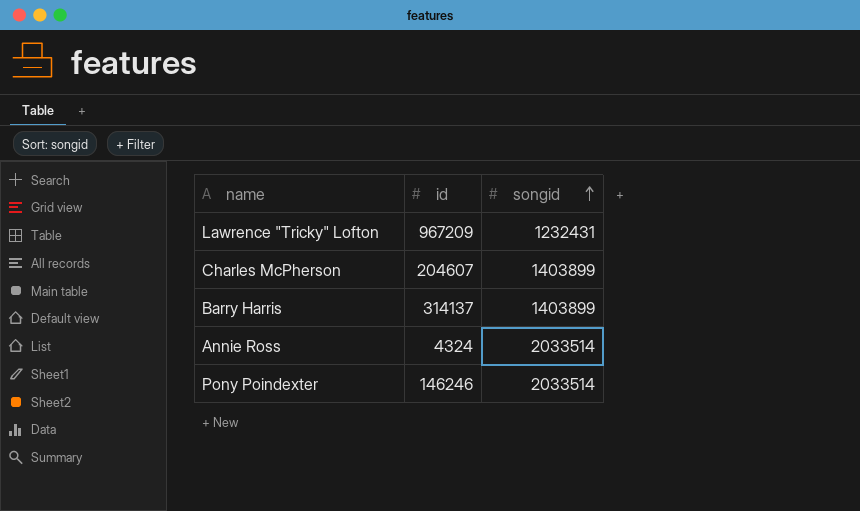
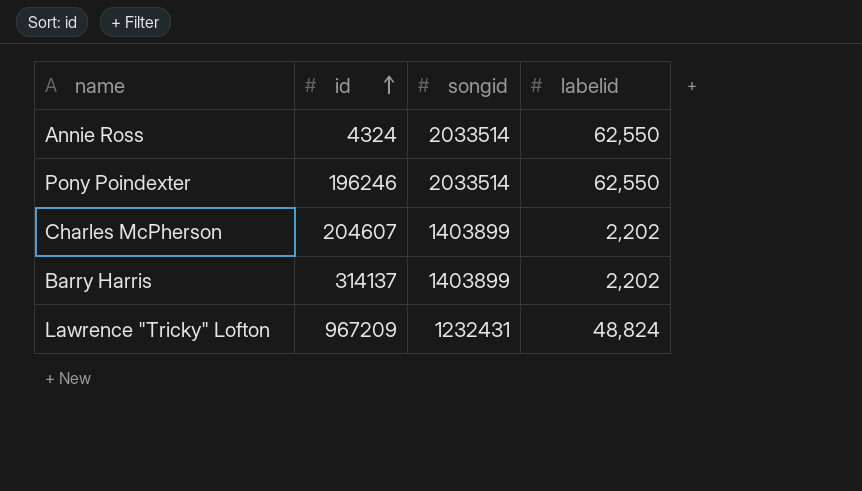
row order: songid ascending -> id ascending
column labelid | position: none -> 4
Pony Poindexter | id: 146246 -> 196246

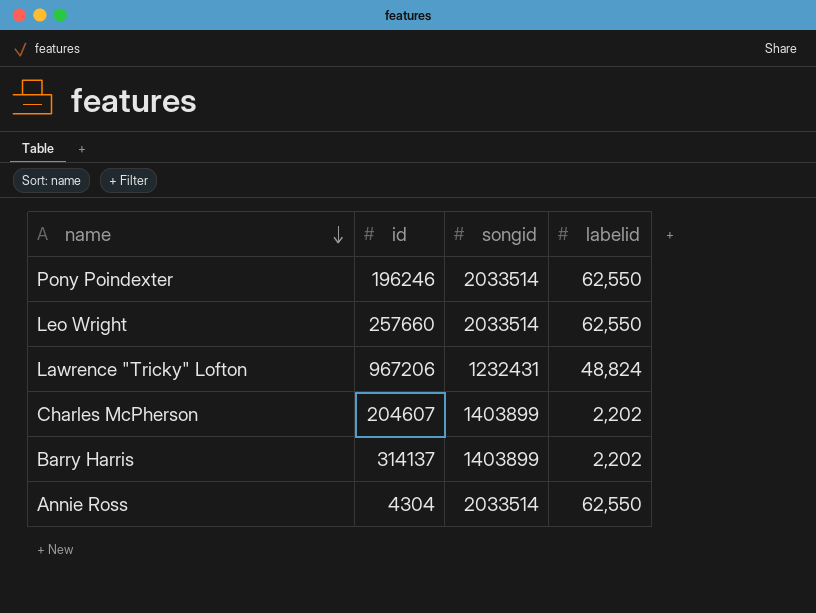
row order: id ascending -> name descending
row Leo Wright: none -> 257660 | 2033514 | 62,550
Lawrence "Tricky" Lofton | id: 967209 -> 967206
Annie Ross | id: 4324 -> 4304

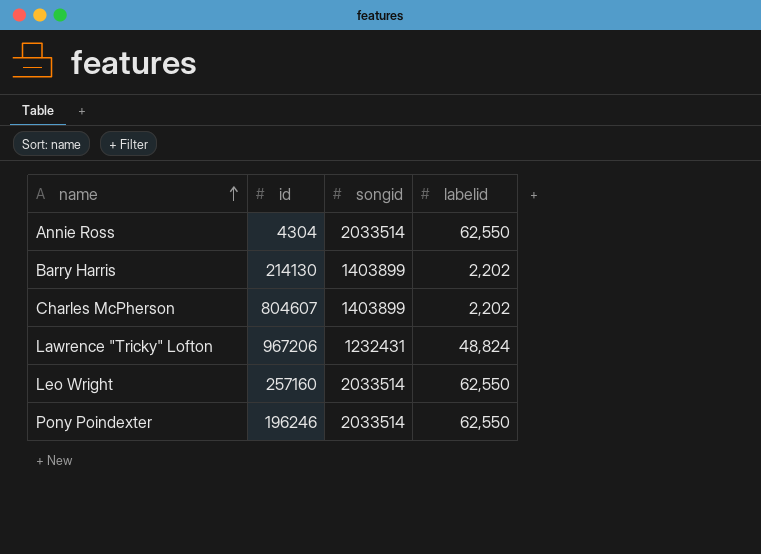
row order: name descending -> name ascending
Barry Harris | id: 314137 -> 214130
Charles McPherson | id: 204607 -> 804607
Leo Wright | id: 257660 -> 257160

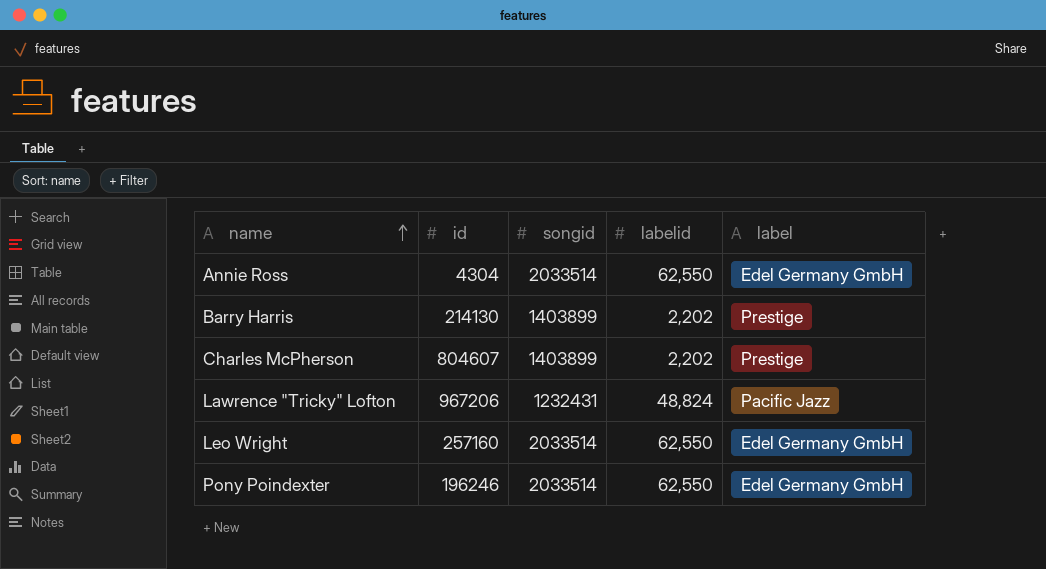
column label | position: none -> 5

